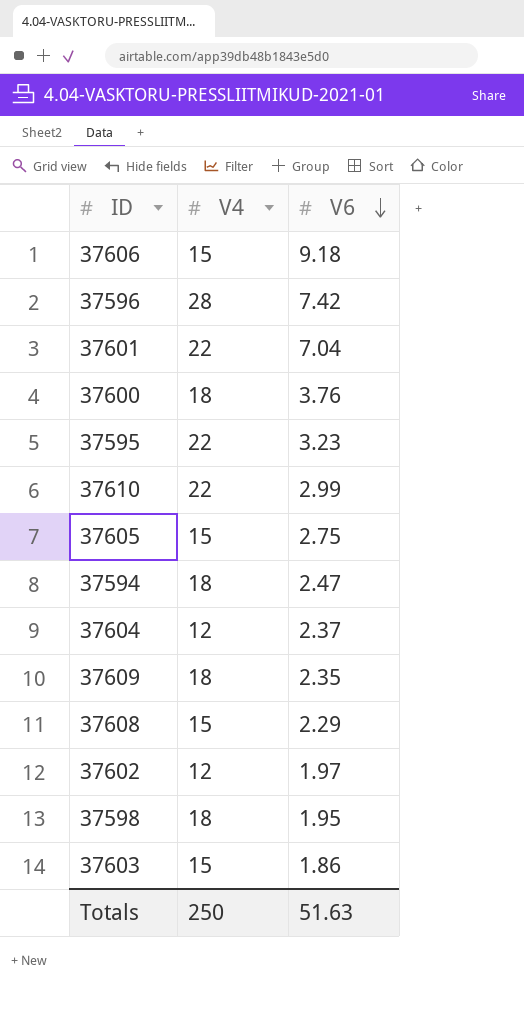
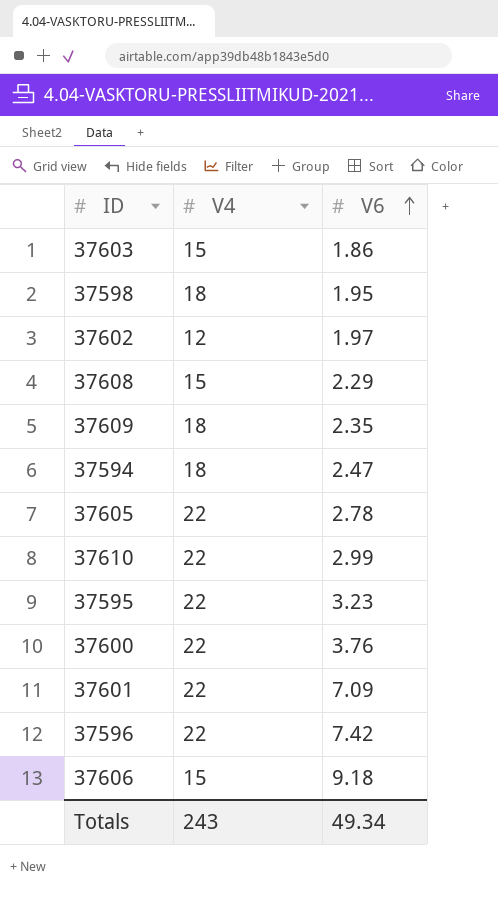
row order: V6 descending -> V6 ascending
row 37604: 12 | 2.37 -> none
37605 | V4: 15 -> 22
37605 | V6: 2.75 -> 2.78
37600 | V4: 18 -> 22
37601 | V6: 7.04 -> 7.09
37596 | V4: 28 -> 22
Totals | V4: 250 -> 243
Totals | V6: 51.63 -> 49.34

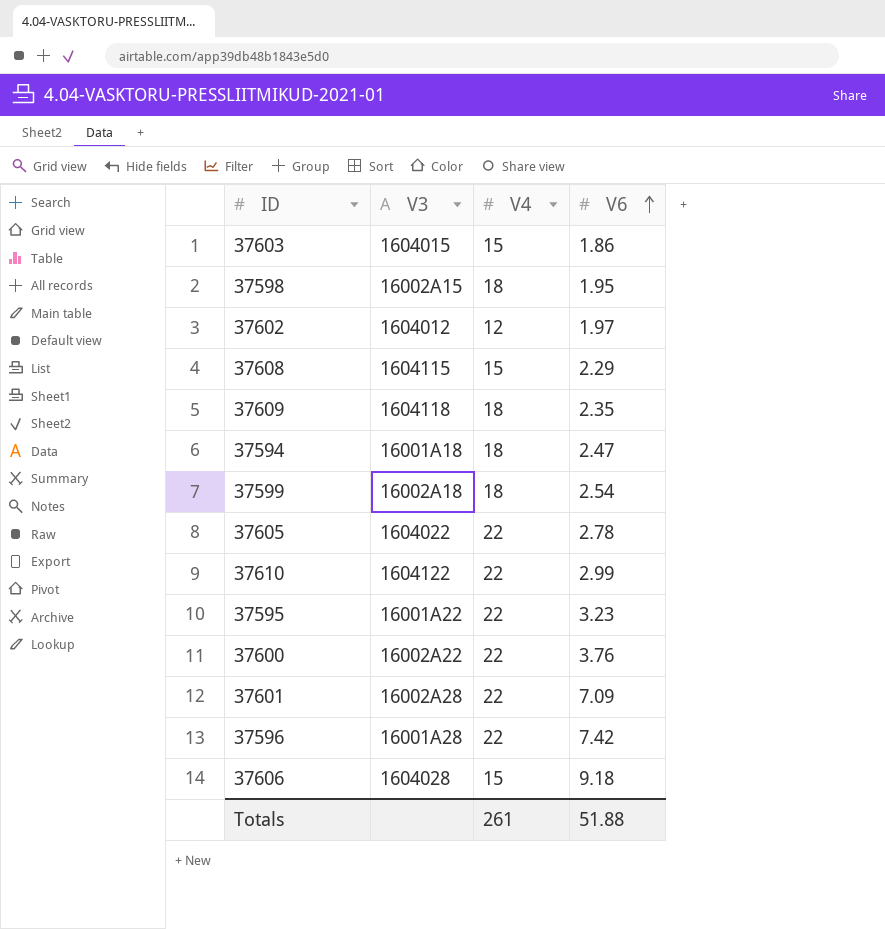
column V3 | position: none -> 2
row 37599: none -> 16002A18 | 18 | 2.54
Totals | V4: 243 -> 261
Totals | V6: 49.34 -> 51.88

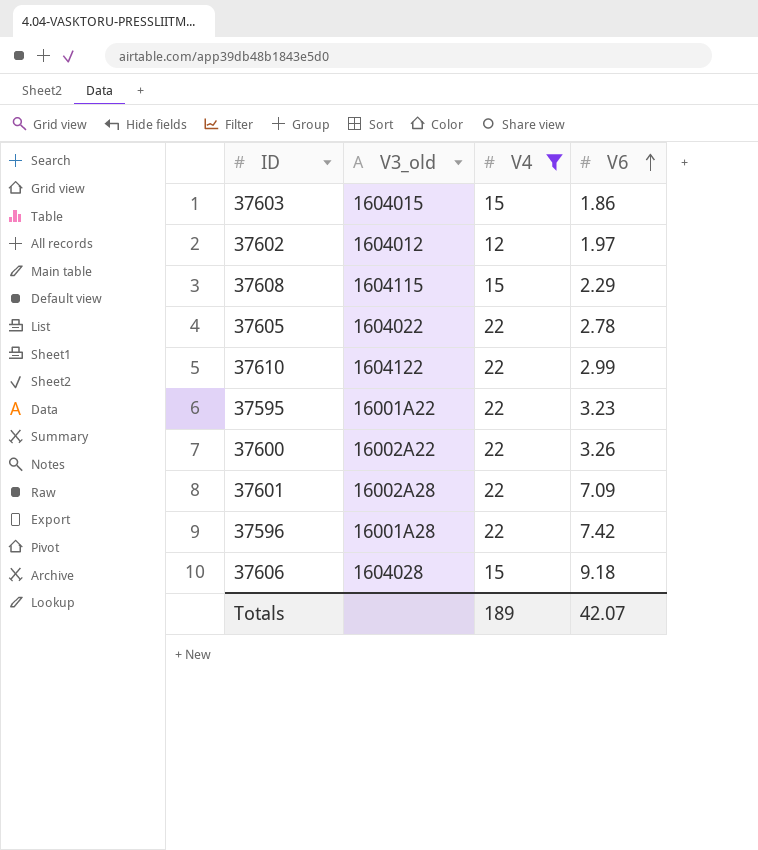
filter: none -> V4 != 18
column name: V3 -> V3_old
37600 | V6: 3.76 -> 3.26
Totals | V4: 261 -> 189
Totals | V6: 51.88 -> 42.07

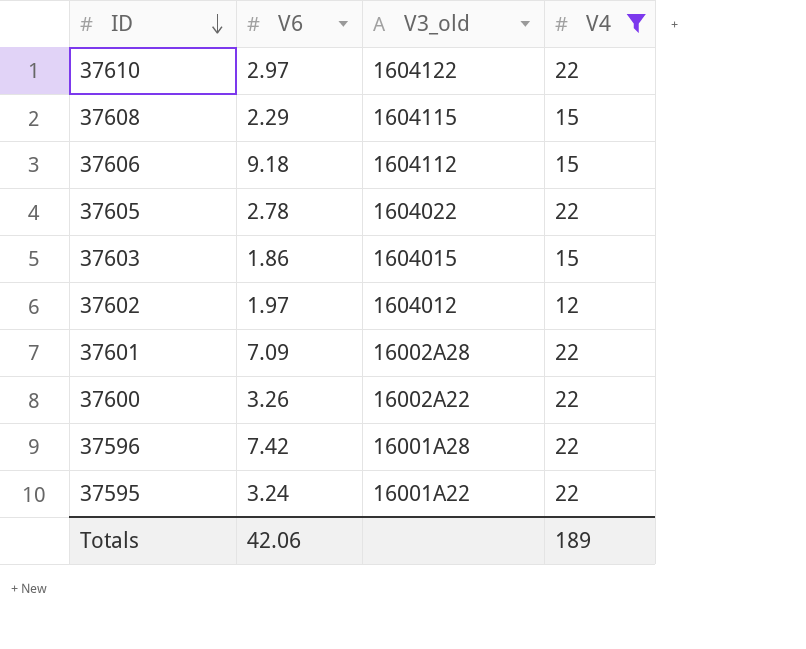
row order: V6 ascending -> ID descending
column V6 | position: 4 -> 2
37610 | V6: 2.99 -> 2.97
37606 | V3_old: 1604028 -> 1604112
37595 | V6: 3.23 -> 3.24
Totals | V6: 42.07 -> 42.06

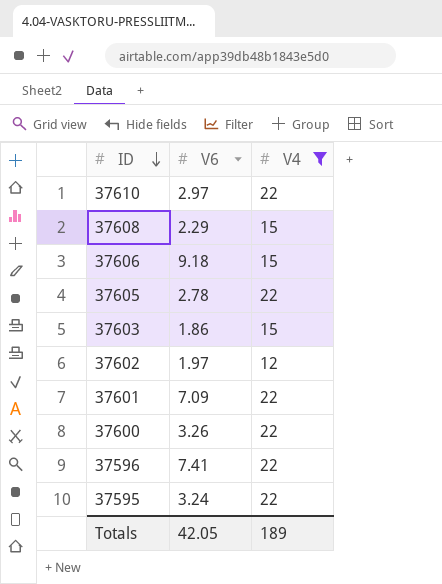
column V3_old | position: 3 -> none
37596 | V6: 7.42 -> 7.41
Totals | V6: 42.06 -> 42.05

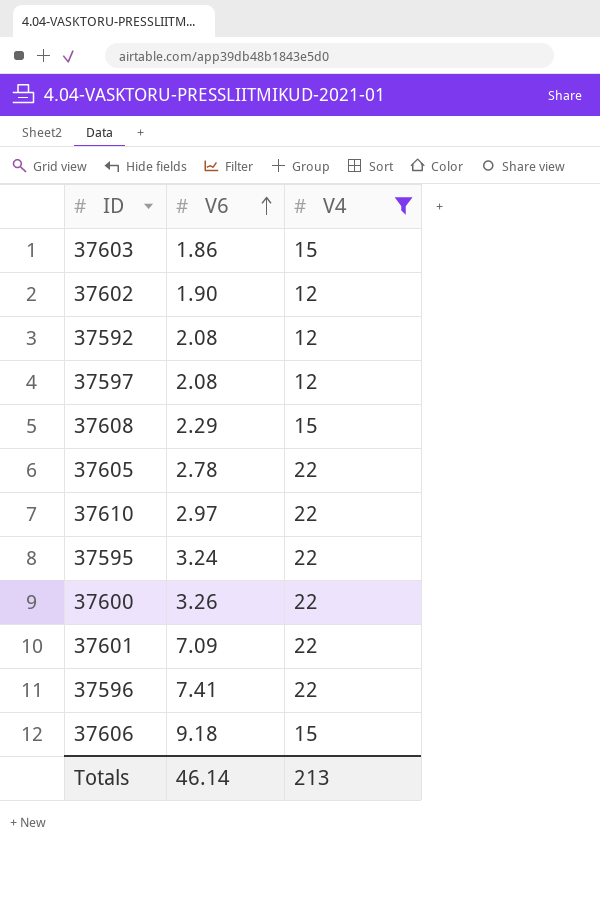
row order: ID descending -> V6 ascending
37602 | V6: 1.97 -> 1.90
row 37592: none -> 2.08 | 12
row 37597: none -> 2.08 | 12
Totals | V6: 42.05 -> 46.14
Totals | V4: 189 -> 213

